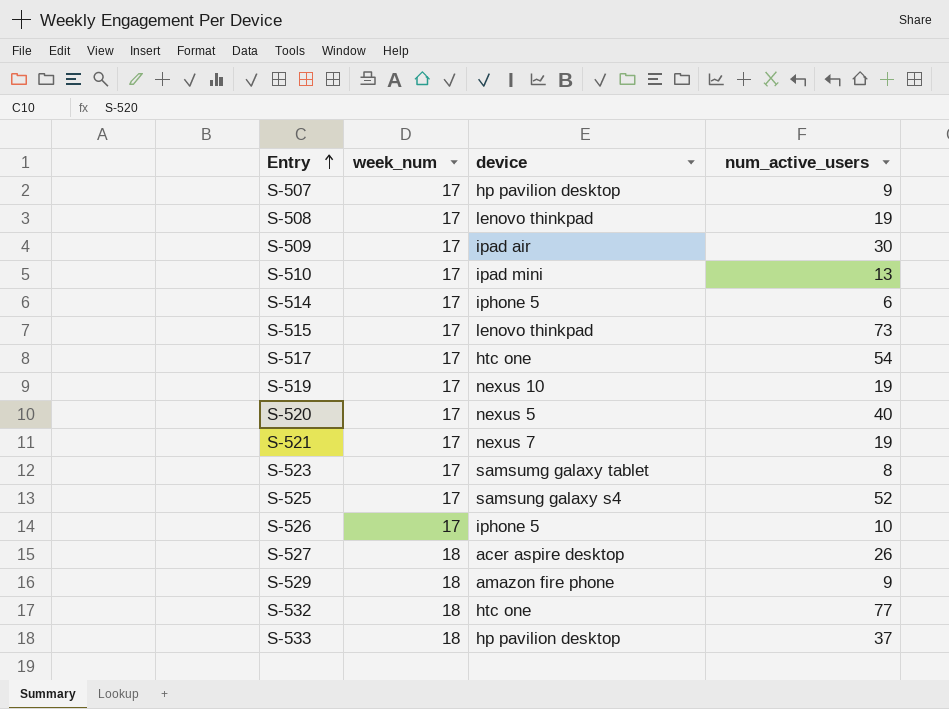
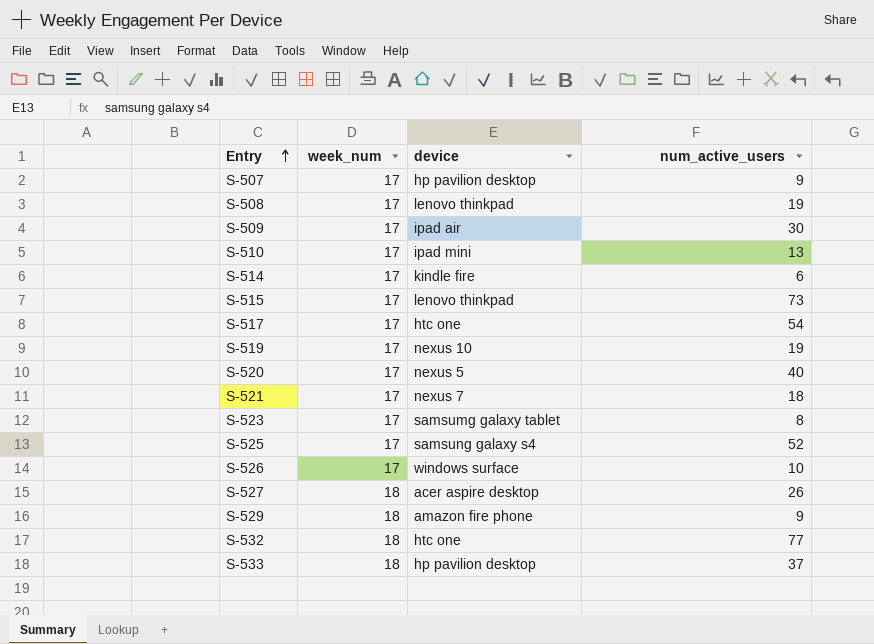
S-514 | device: iphone 5 -> kindle fire
S-521 | num_active_users: 19 -> 18
S-526 | device: iphone 5 -> windows surface

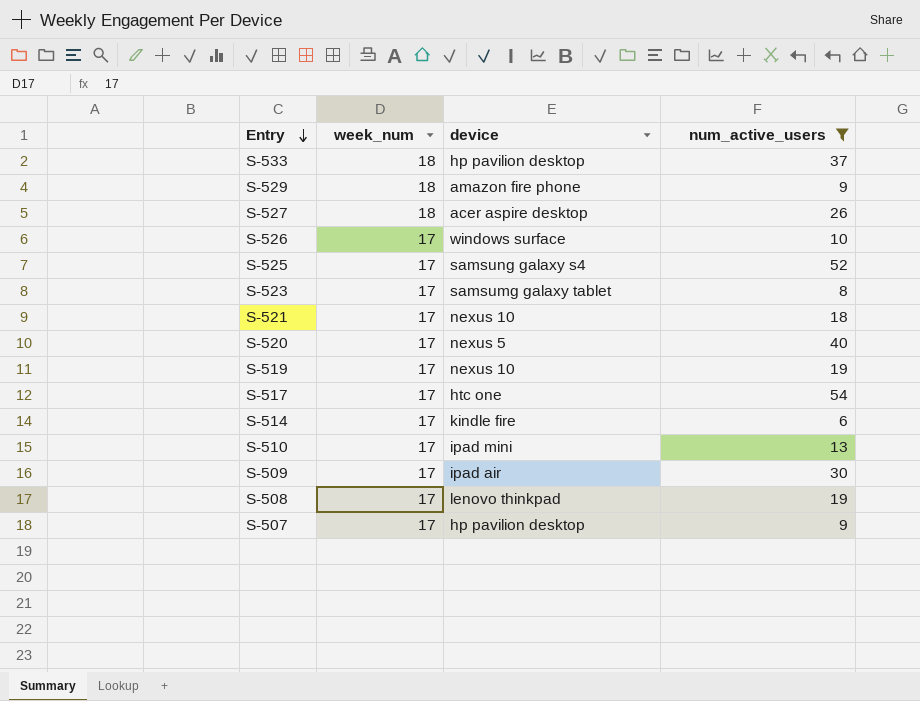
filter: none -> num_active_users <= 54
row order: Entry ascending -> Entry descending
S-521 | device: nexus 7 -> nexus 10

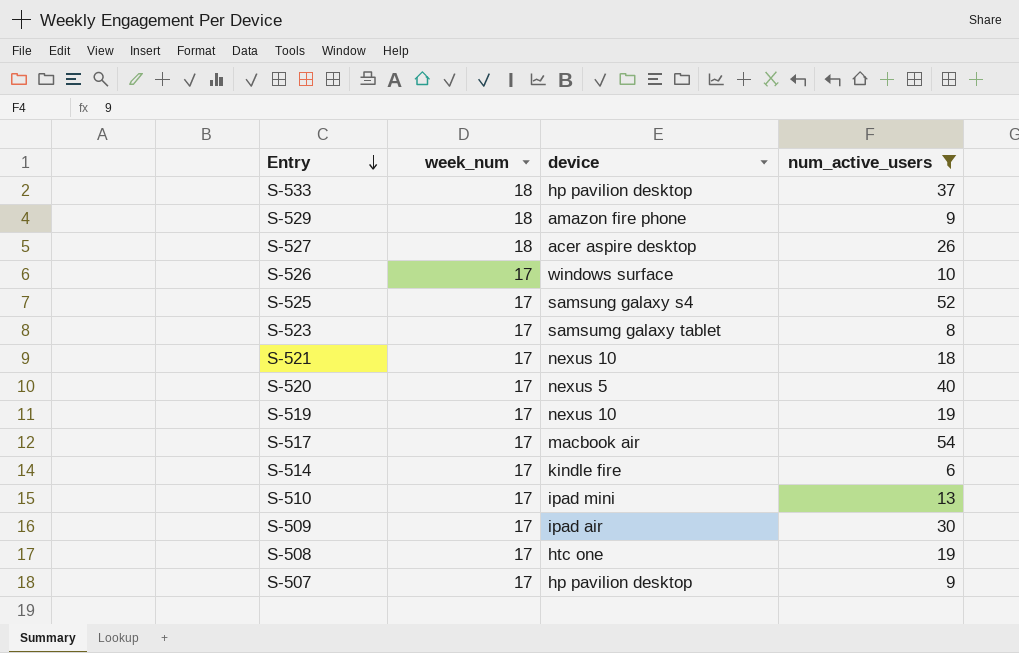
S-517 | device: htc one -> macbook air
S-508 | device: lenovo thinkpad -> htc one

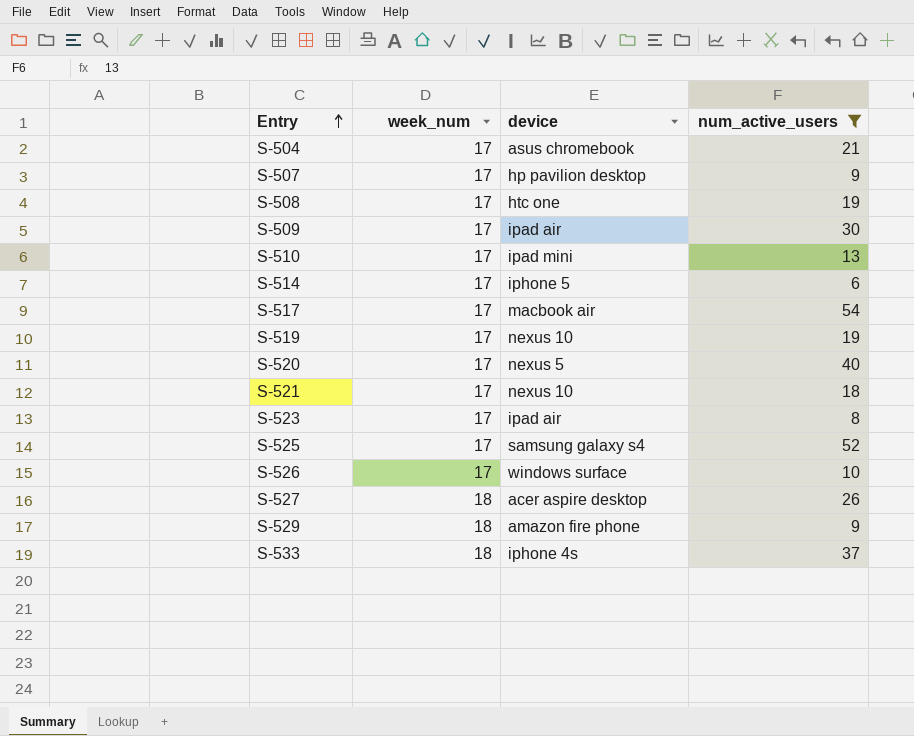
row order: Entry descending -> Entry ascending
row S-504: none -> 17 | asus chromebook | 21
S-514 | device: kindle fire -> iphone 5
S-523 | device: samsumg galaxy tablet -> ipad air
S-533 | device: hp pavilion desktop -> iphone 4s

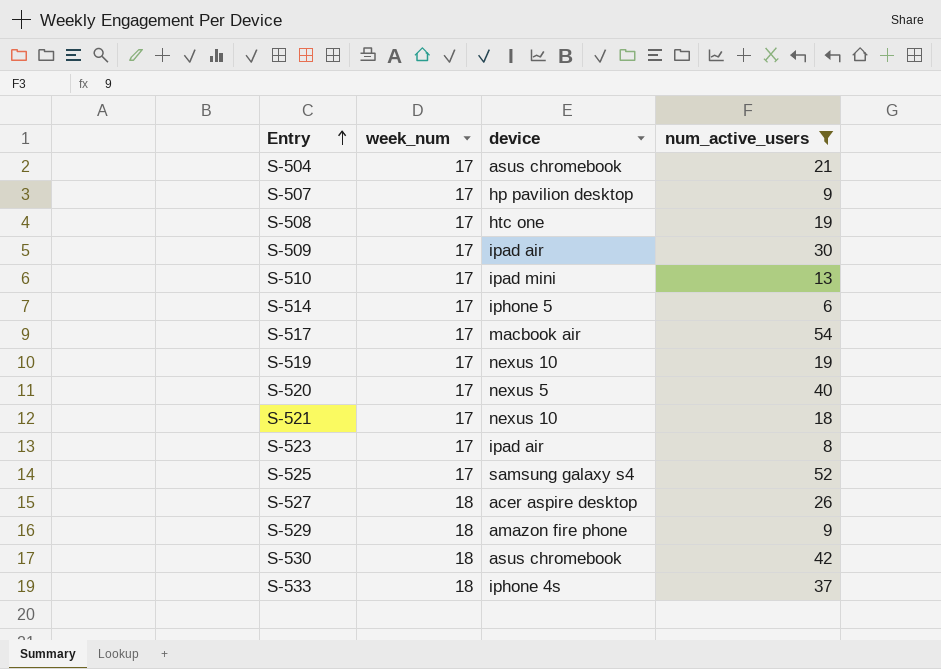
row S-526: 17 | windows surface | 10 -> none
row S-530: none -> 18 | asus chromebook | 42

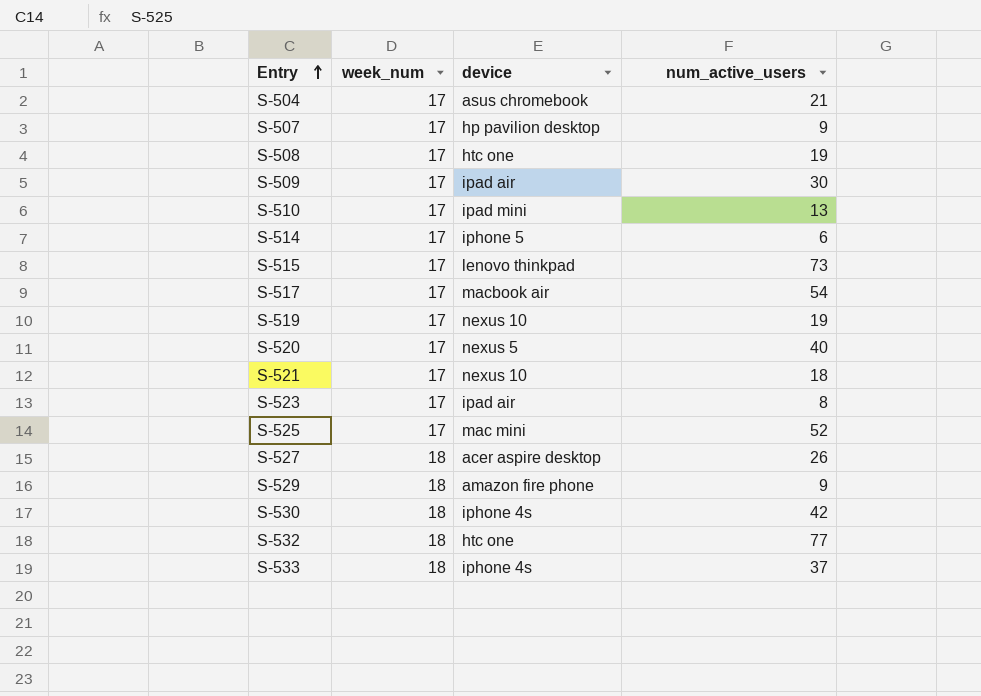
filter: num_active_users <= 54 -> none
S-525 | device: samsung galaxy s4 -> mac mini
S-530 | device: asus chromebook -> iphone 4s

